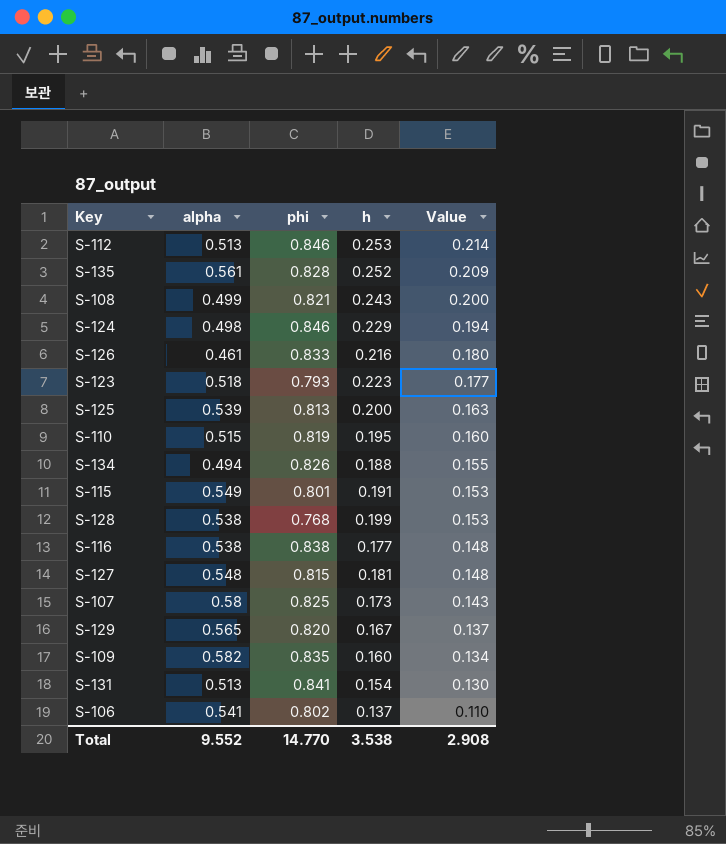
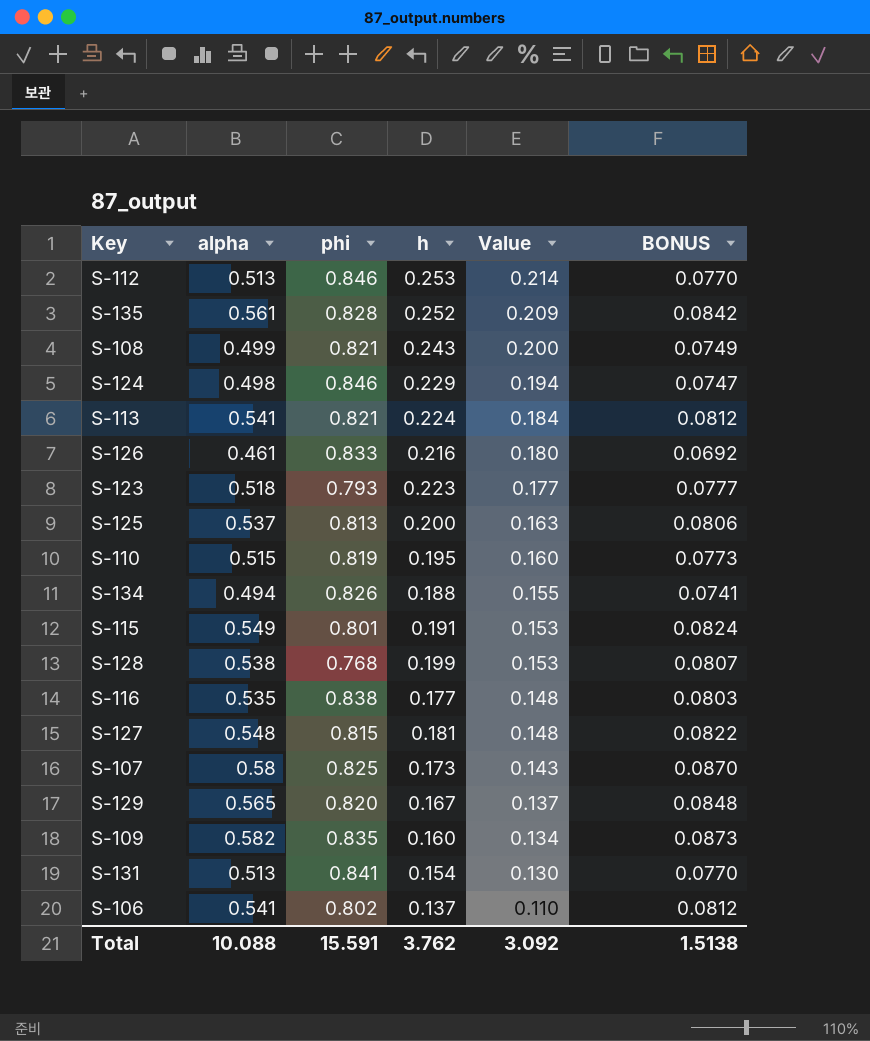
column BONUS | formula: none -> [alpha] * 0.15
row S-113: none -> 0.541 | 0.821 | 0.224 | 0.184 | 0.0812
S-125 | alpha: 0.539 -> 0.537
S-116 | alpha: 0.538 -> 0.535
Total | alpha: 9.552 -> 10.088
Total | phi: 14.770 -> 15.591
Total | h: 3.538 -> 3.762
Total | Value: 2.908 -> 3.092

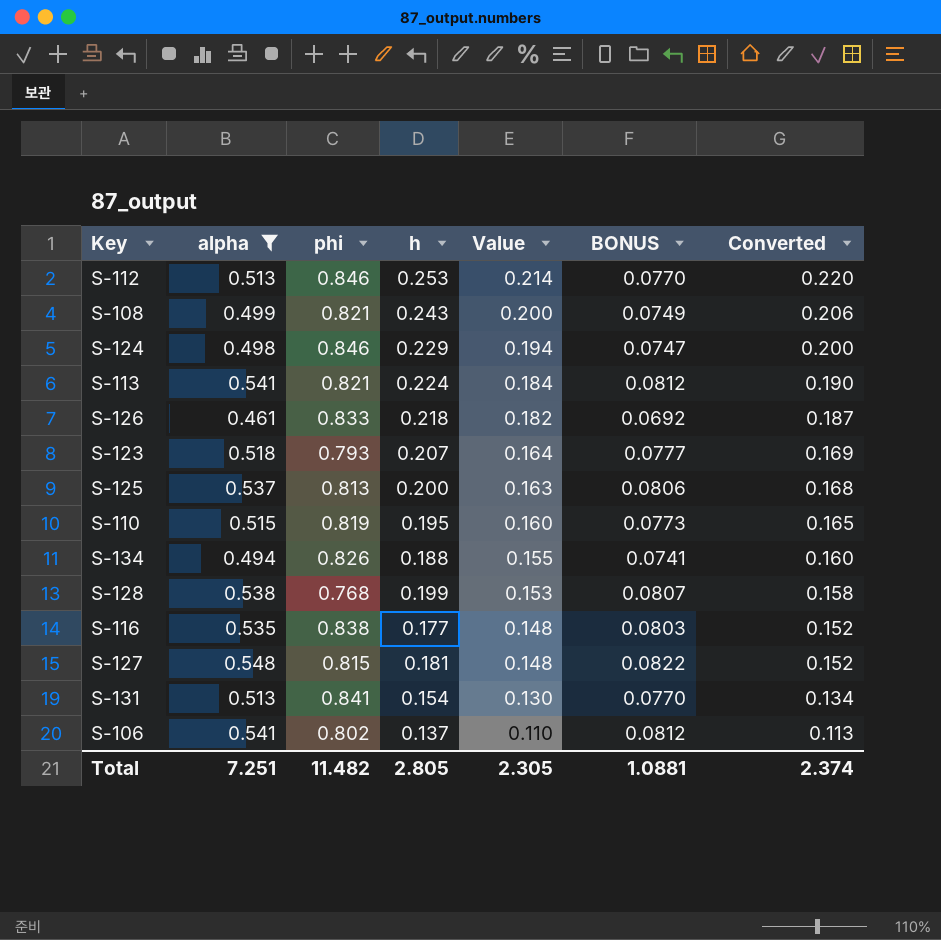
filter: none -> alpha <= 0.548
column Converted | formula: none -> [Value] * 1.03
S-126 | h: 0.216 -> 0.218
S-126 | Value: 0.180 -> 0.182
S-123 | h: 0.223 -> 0.207
S-123 | Value: 0.177 -> 0.164
Total | alpha: 10.088 -> 7.251
Total | phi: 15.591 -> 11.482
Total | h: 3.762 -> 2.805
Total | Value: 3.092 -> 2.305
Total | BONUS: 1.5138 -> 1.0881

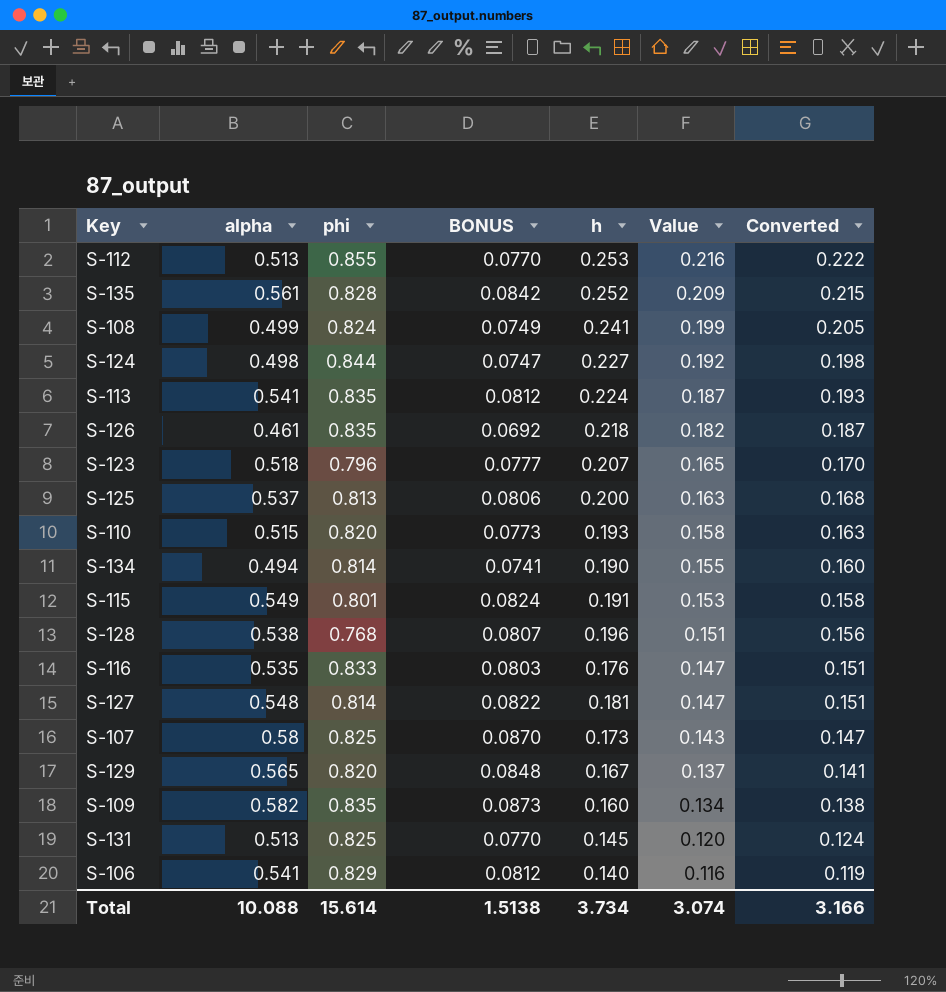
filter: alpha <= 0.548 -> none
column BONUS | position: 6 -> 4
S-112 | phi: 0.846 -> 0.855
S-112 | Value: 0.214 -> 0.216
S-112 | Converted: 0.220 -> 0.222
S-108 | phi: 0.821 -> 0.824
S-108 | h: 0.243 -> 0.241
S-108 | Value: 0.200 -> 0.199
S-108 | Converted: 0.206 -> 0.205
S-124 | phi: 0.846 -> 0.844
S-124 | h: 0.229 -> 0.227
S-124 | Value: 0.194 -> 0.192
S-124 | Converted: 0.200 -> 0.198
S-113 | phi: 0.821 -> 0.835
S-113 | Value: 0.184 -> 0.187
S-113 | Converted: 0.190 -> 0.193
S-126 | phi: 0.833 -> 0.835
S-123 | phi: 0.793 -> 0.796
S-123 | Value: 0.164 -> 0.165
S-123 | Converted: 0.169 -> 0.170
S-110 | phi: 0.819 -> 0.820
S-110 | h: 0.195 -> 0.193
S-110 | Value: 0.160 -> 0.158
S-110 | Converted: 0.165 -> 0.163
S-134 | phi: 0.826 -> 0.814
S-134 | h: 0.188 -> 0.190
S-128 | h: 0.199 -> 0.196
S-128 | Value: 0.153 -> 0.151
S-128 | Converted: 0.158 -> 0.156
S-116 | phi: 0.838 -> 0.833
S-116 | h: 0.177 -> 0.176
S-116 | Value: 0.148 -> 0.147
S-116 | Converted: 0.152 -> 0.151
S-127 | phi: 0.815 -> 0.814
S-127 | Value: 0.148 -> 0.147
S-127 | Converted: 0.152 -> 0.151
S-131 | phi: 0.841 -> 0.825
S-131 | h: 0.154 -> 0.145
S-131 | Value: 0.130 -> 0.120
S-131 | Converted: 0.134 -> 0.124
S-106 | phi: 0.802 -> 0.829
S-106 | h: 0.137 -> 0.140
S-106 | Value: 0.110 -> 0.116
S-106 | Converted: 0.113 -> 0.119
Total | alpha: 7.251 -> 10.088
Total | phi: 11.482 -> 15.614
Total | BONUS: 1.0881 -> 1.5138
Total | h: 2.805 -> 3.734
Total | Value: 2.305 -> 3.074
Total | Converted: 2.374 -> 3.166

